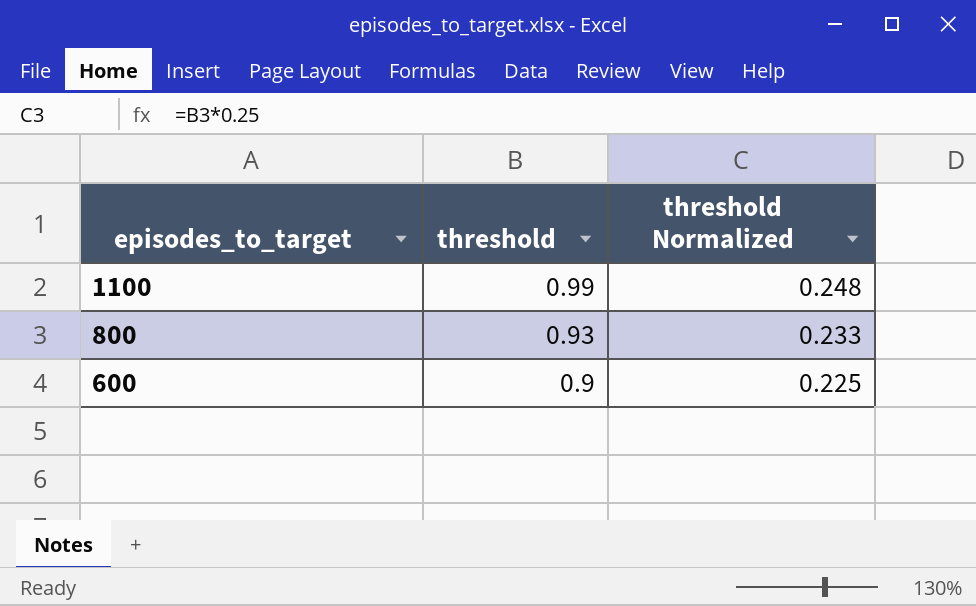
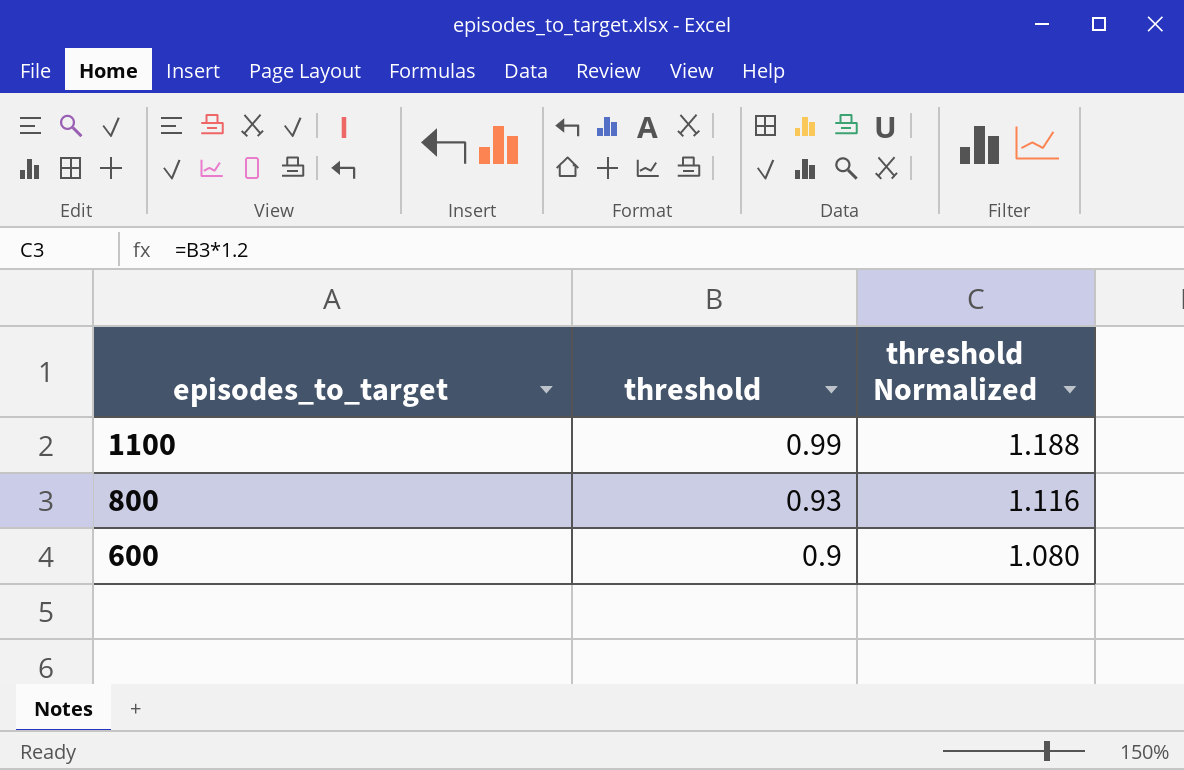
column threshold Normalized | formula: [threshold] * 0.25 -> [threshold] * 1.2

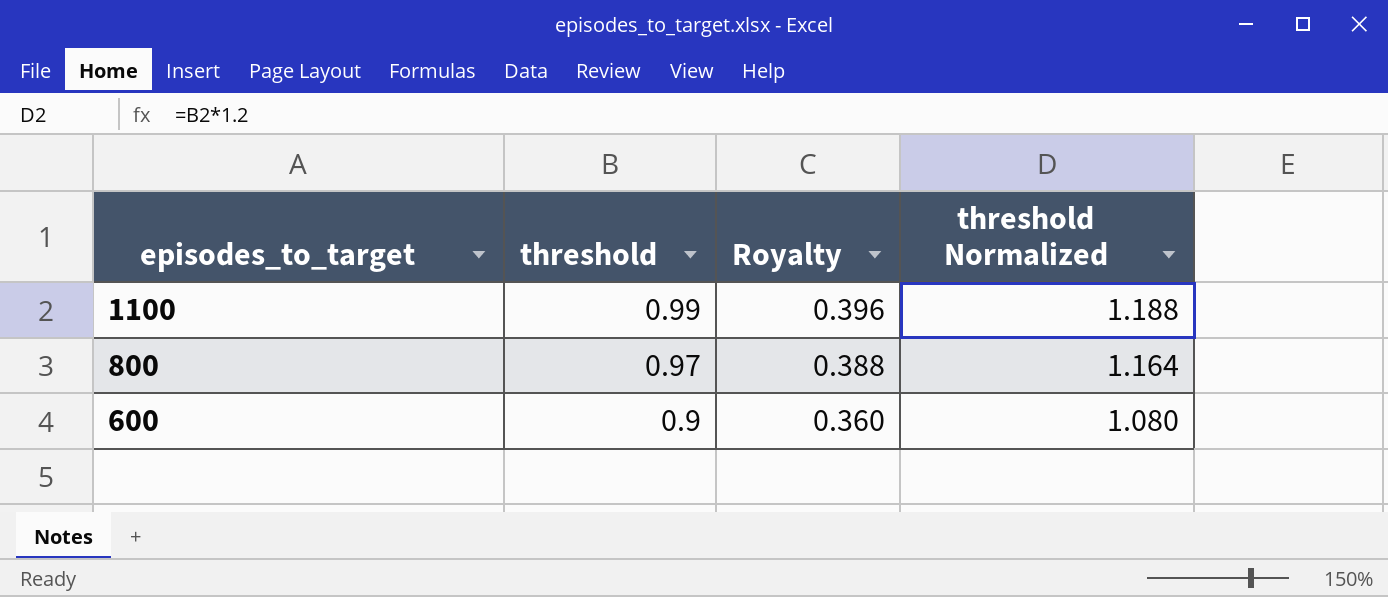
column Royalty | formula: none -> [threshold] * 0.4
800 | threshold: 0.93 -> 0.97
800 | threshold Normalized: 1.116 -> 1.164

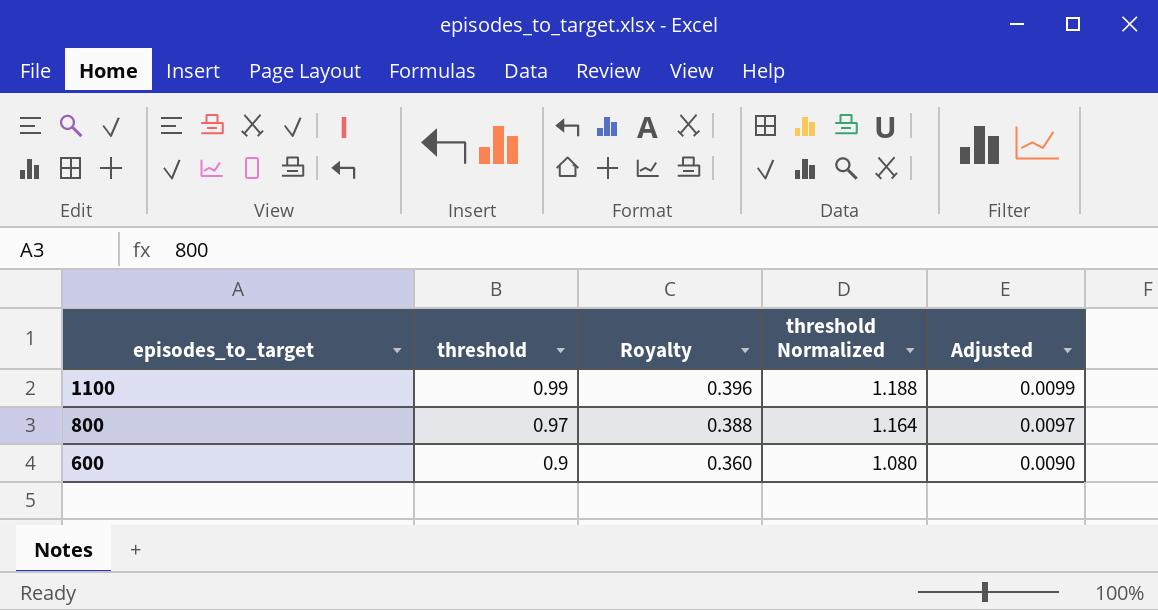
column Adjusted | formula: none -> [threshold] * 0.01

